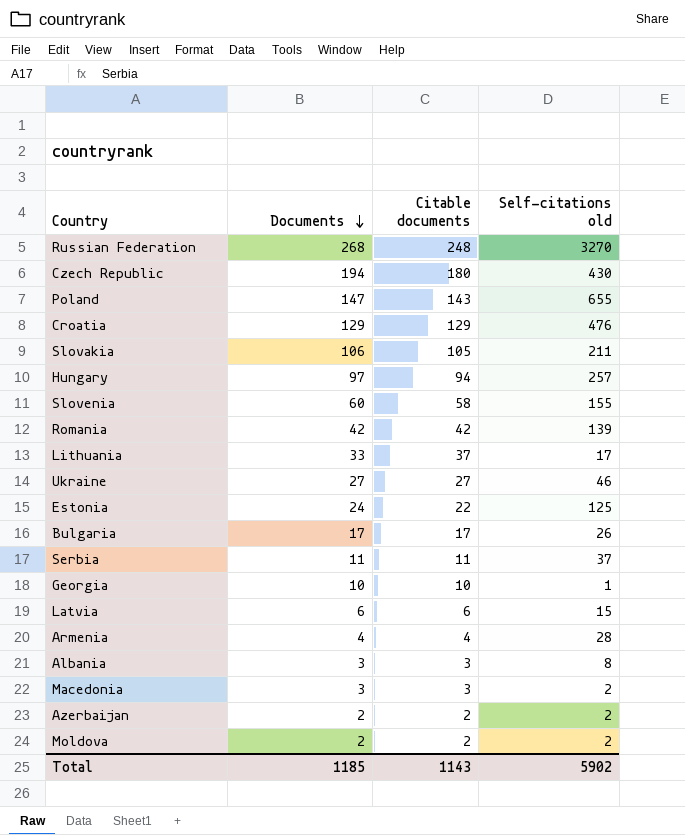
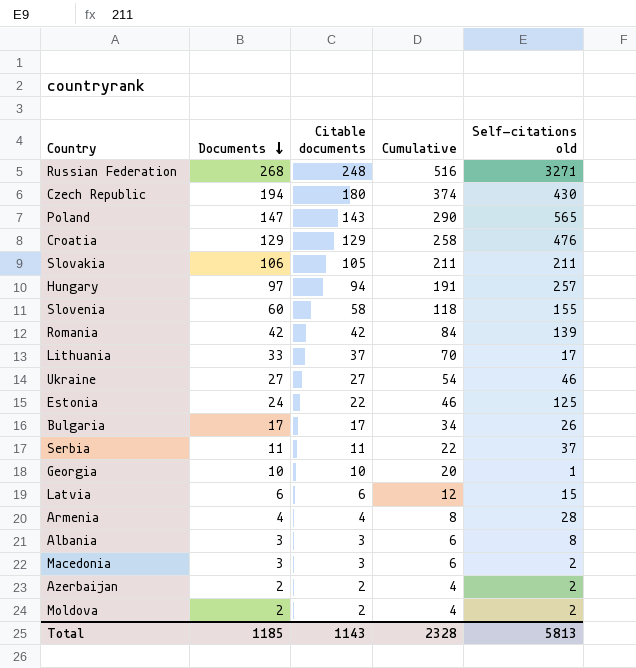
column Cumulative | formula: none -> [Documents] + [Citable documents]
Russian Federation | Self-citations old: 3270 -> 3271
Poland | Self-citations old: 655 -> 565
Total | Self-citations old: 5902 -> 5813

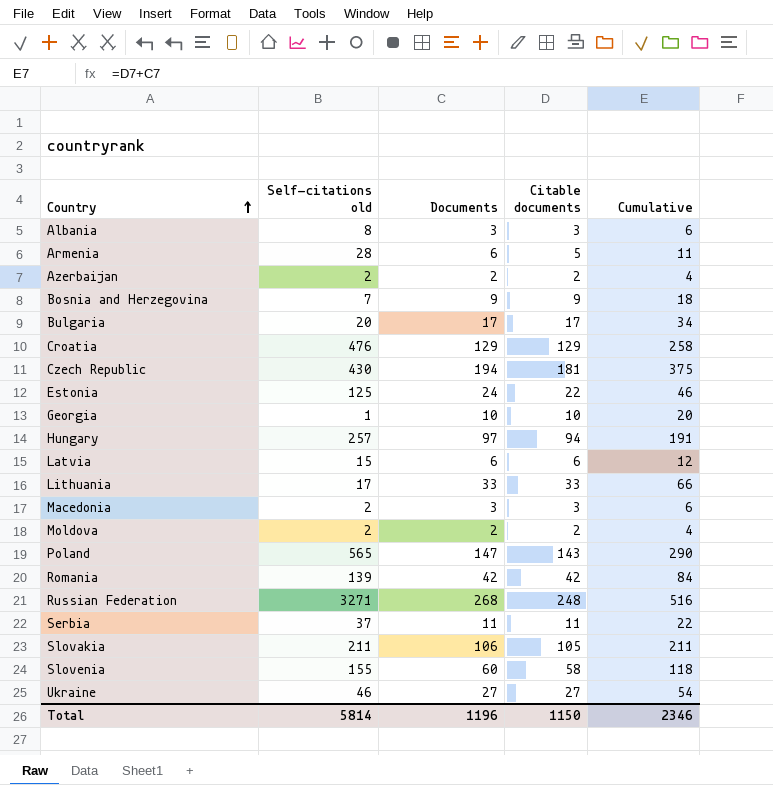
row order: Documents descending -> Country ascending
column Self-citations old | position: 5 -> 2
Armenia | Documents: 4 -> 6
Armenia | Citable documents: 4 -> 5
Armenia | Cumulative: 8 -> 11
row Bosnia and Herzegovina: none -> 7 | 9 | 9 | 18
Bulgaria | Self-citations old: 26 -> 20
Czech Republic | Citable documents: 180 -> 181
Czech Republic | Cumulative: 374 -> 375
Lithuania | Citable documents: 37 -> 33
Lithuania | Cumulative: 70 -> 66
Total | Self-citations old: 5813 -> 5814
Total | Documents: 1185 -> 1196
Total | Citable documents: 1143 -> 1150
Total | Cumulative: 2328 -> 2346

